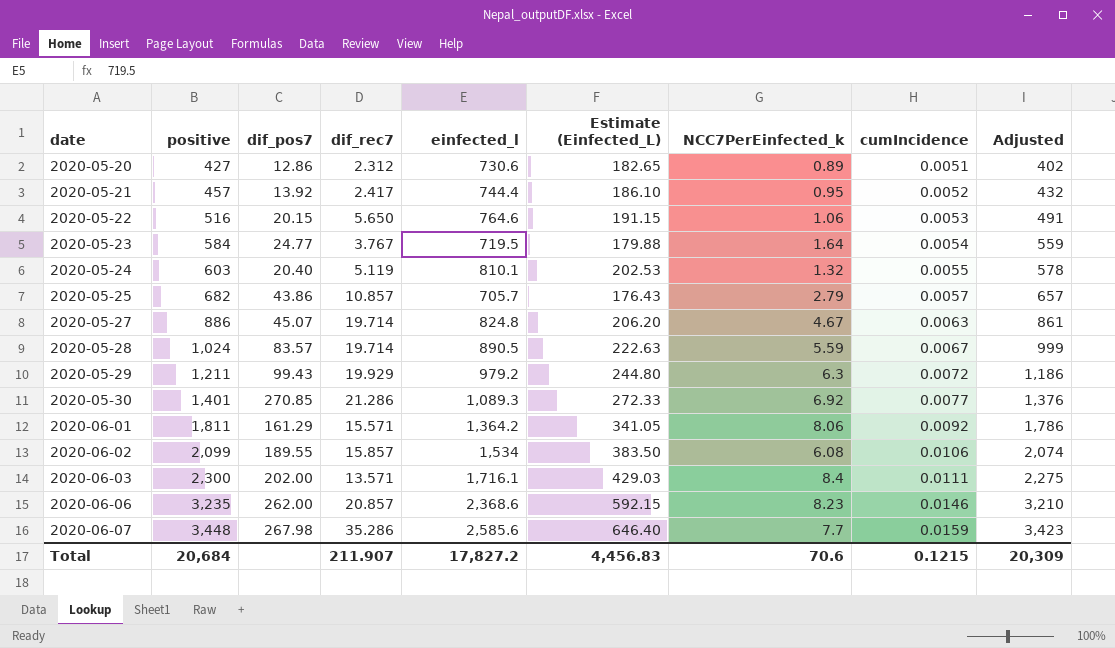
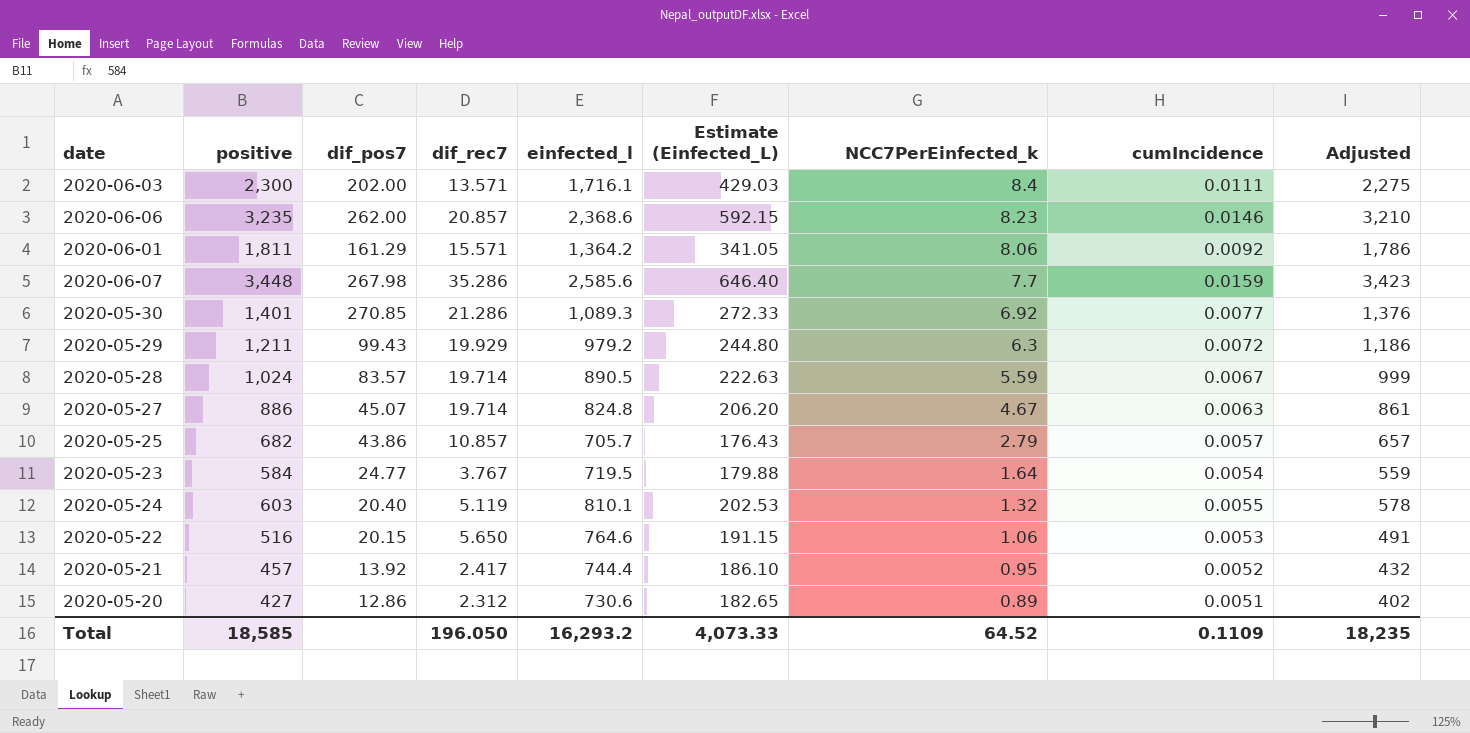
row order: date ascending -> NCC7PerEinfected_k descending
row 2020-06-02: 2,099 | 189.55 | 15.857 | 1,534 | 383.50 | 6.08 | 0.0106 | 2,074 -> none
Total | positive: 20,684 -> 18,585
Total | dif_rec7: 211.907 -> 196.050
Total | einfected_l: 17,827.2 -> 16,293.2
Total | Estimate (Einfected_L): 4,456.83 -> 4,073.33
Total | NCC7PerEinfected_k: 70.6 -> 64.52
Total | cumIncidence: 0.1215 -> 0.1109
Total | Adjusted: 20,309 -> 18,235

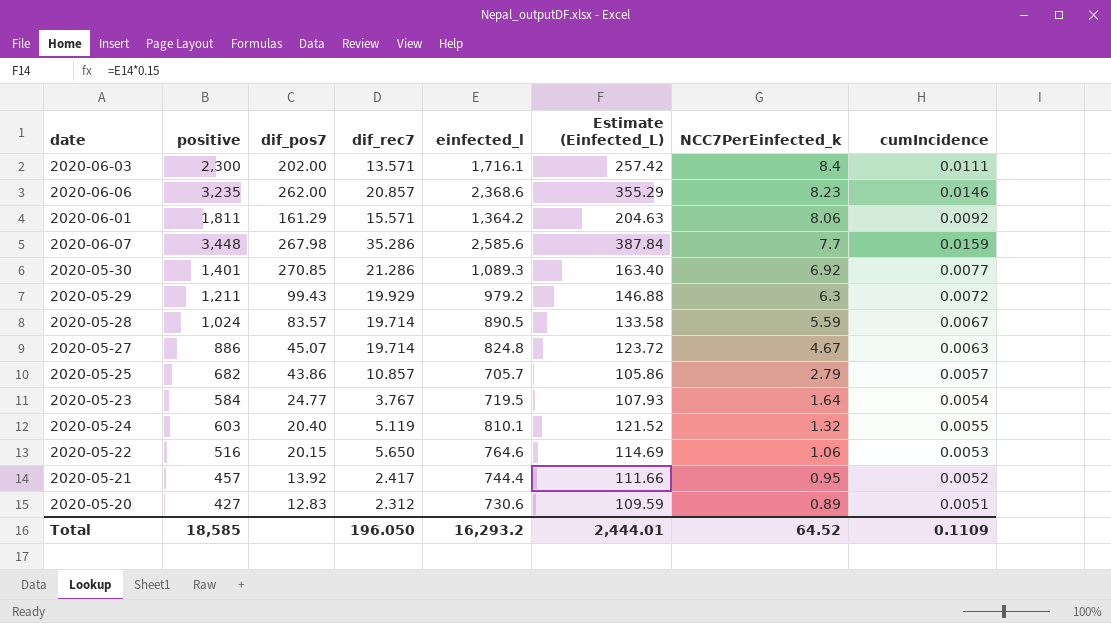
column Adjusted | formula: [positive] - 25 -> none
column Estimate (Einfected_L) | formula: [einfected_l] * 0.25 -> [einfected_l] * 0.15
2020-05-20 | dif_pos7: 12.86 -> 12.83
Total | Estimate (Einfected_L): 4,073.33 -> 2,444.01

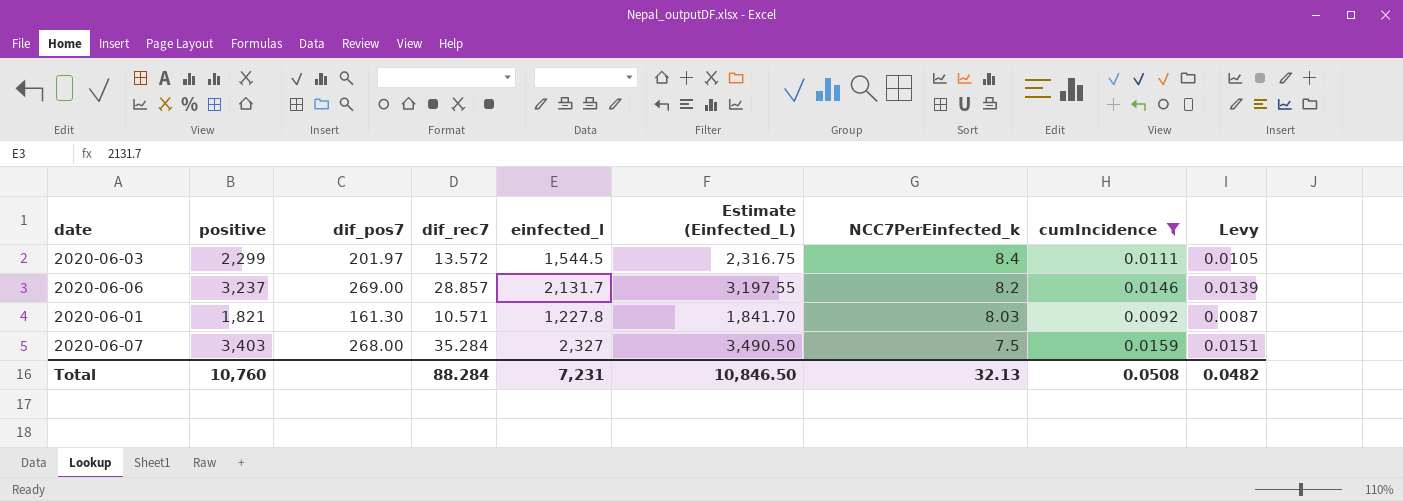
filter: none -> cumIncidence >= 0.0092
column Estimate (Einfected_L) | formula: [einfected_l] * 0.15 -> [einfected_l] * 1.5
column Levy | formula: none -> [cumIncidence] * 0.95
2020-06-03 | positive: 2,300 -> 2,299
2020-06-03 | dif_pos7: 202.00 -> 201.97
2020-06-03 | dif_rec7: 13.571 -> 13.572
2020-06-03 | einfected_l: 1,716.1 -> 1,544.5
2020-06-06 | positive: 3,235 -> 3,237
2020-06-06 | dif_pos7: 262.00 -> 269.00
2020-06-06 | dif_rec7: 20.857 -> 28.857
2020-06-06 | einfected_l: 2,368.6 -> 2,131.7
2020-06-06 | NCC7PerEinfected_k: 8.23 -> 8.2
2020-06-01 | positive: 1,811 -> 1,821
2020-06-01 | dif_pos7: 161.29 -> 161.30
2020-06-01 | dif_rec7: 15.571 -> 10.571
2020-06-01 | einfected_l: 1,364.2 -> 1,227.8
2020-06-01 | NCC7PerEinfected_k: 8.06 -> 8.03
2020-06-07 | positive: 3,448 -> 3,403
2020-06-07 | dif_pos7: 267.98 -> 268.00
2020-06-07 | dif_rec7: 35.286 -> 35.284
2020-06-07 | einfected_l: 2,585.6 -> 2,327
2020-06-07 | NCC7PerEinfected_k: 7.7 -> 7.5
Total | positive: 18,585 -> 10,760
Total | dif_rec7: 196.050 -> 88.284
Total | einfected_l: 16,293.2 -> 7,231
Total | Estimate (Einfected_L): 2,444.01 -> 10,846.50
Total | NCC7PerEinfected_k: 64.52 -> 32.13
Total | cumIncidence: 0.1109 -> 0.0508

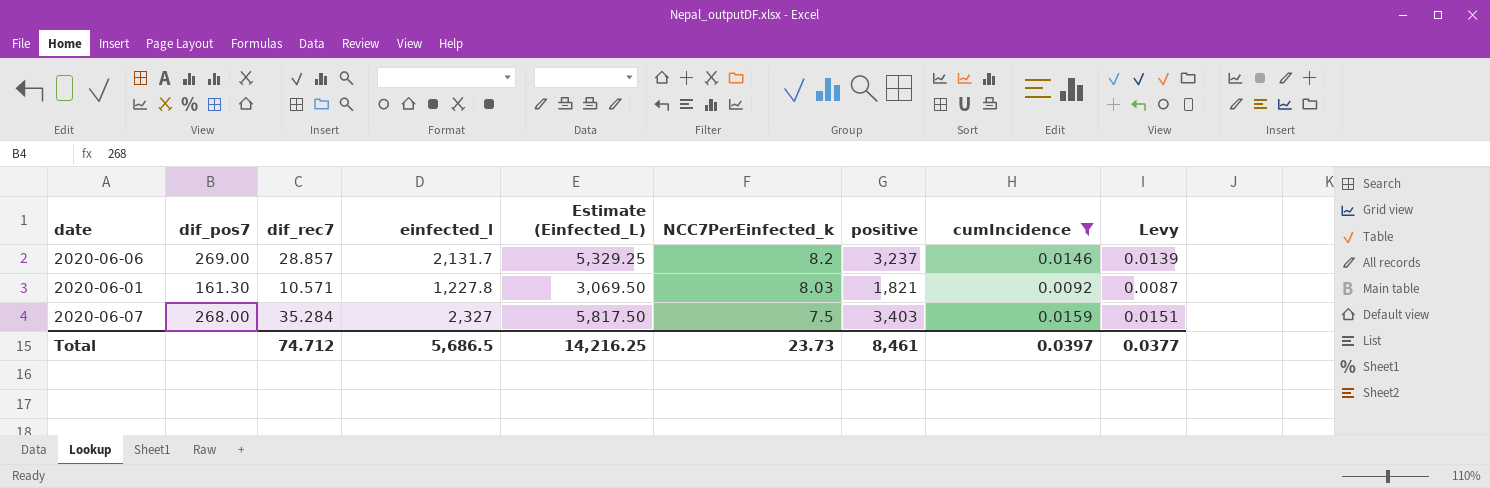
column Estimate (Einfected_L) | formula: [einfected_l] * 1.5 -> [einfected_l] * 2.5
column positive | position: 2 -> 7
row 2020-06-03: 2,299 | 201.97 | 13.572 | 1,544.5 | 2,316.75 | 8.4 | 0.0111 | 0.0105 -> none
Total | dif_rec7: 88.284 -> 74.712
Total | einfected_l: 7,231 -> 5,686.5
Total | Estimate (Einfected_L): 10,846.50 -> 14,216.25
Total | NCC7PerEinfected_k: 32.13 -> 23.73
Total | positive: 10,760 -> 8,461
Total | cumIncidence: 0.0508 -> 0.0397
Total | Levy: 0.0482 -> 0.0377

